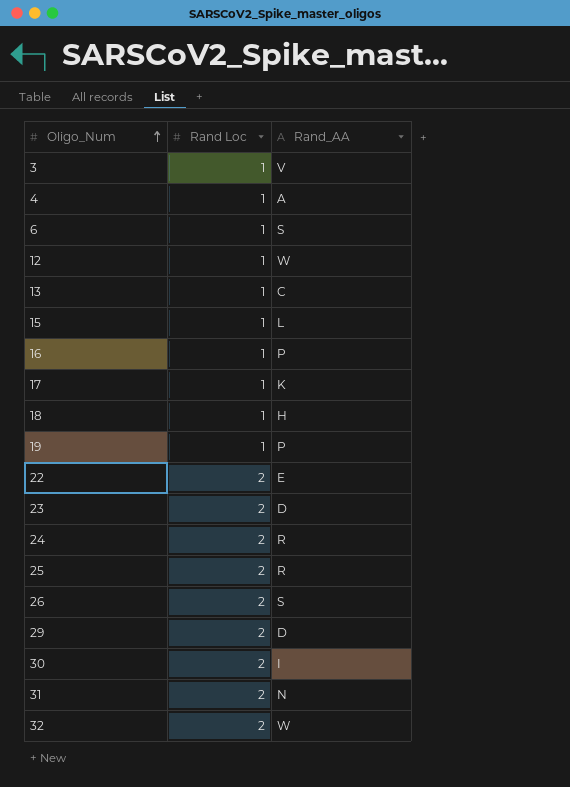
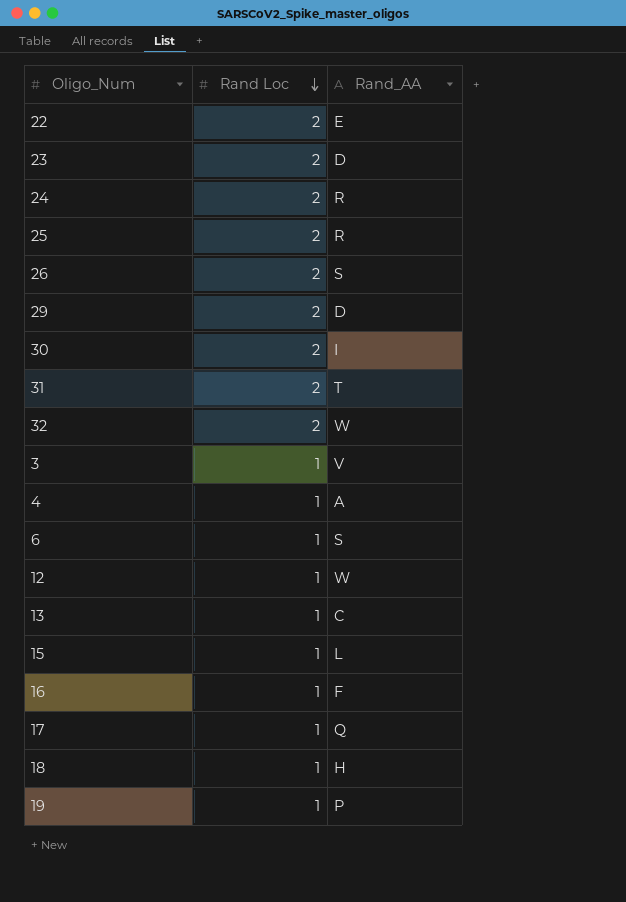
row order: Oligo_Num ascending -> Rand Loc descending
31 | Rand_AA: N -> T
16 | Rand_AA: P -> F
17 | Rand_AA: K -> Q

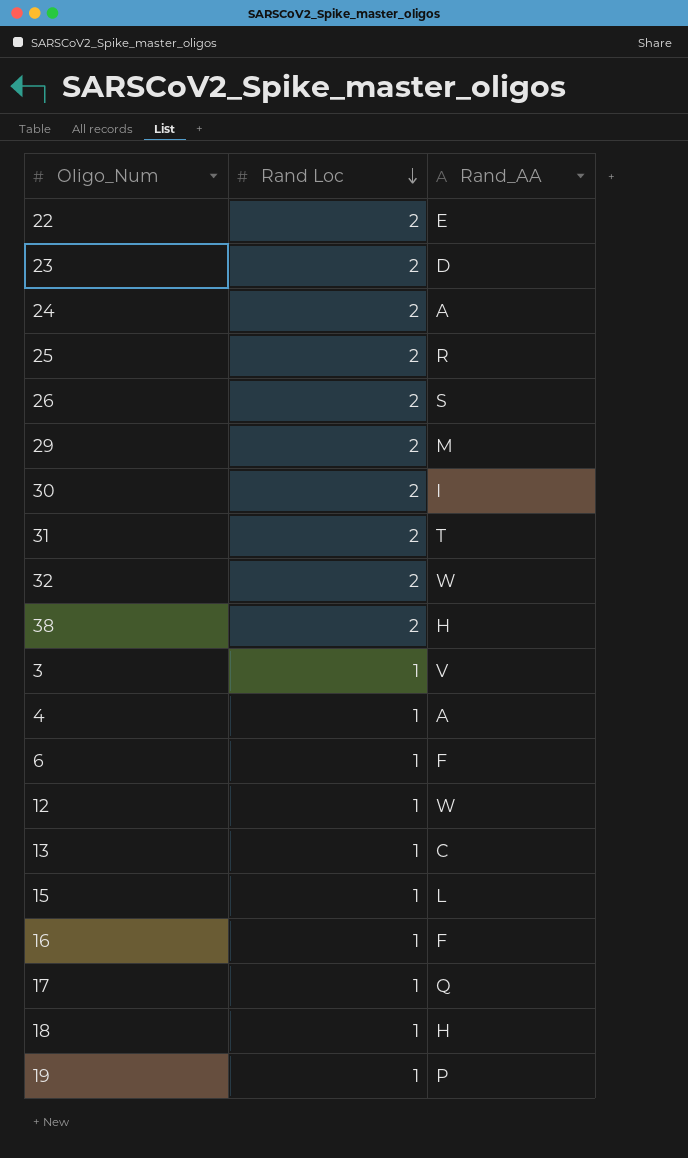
24 | Rand_AA: R -> A
29 | Rand_AA: D -> M
row 38: none -> 2 | H
6 | Rand_AA: S -> F

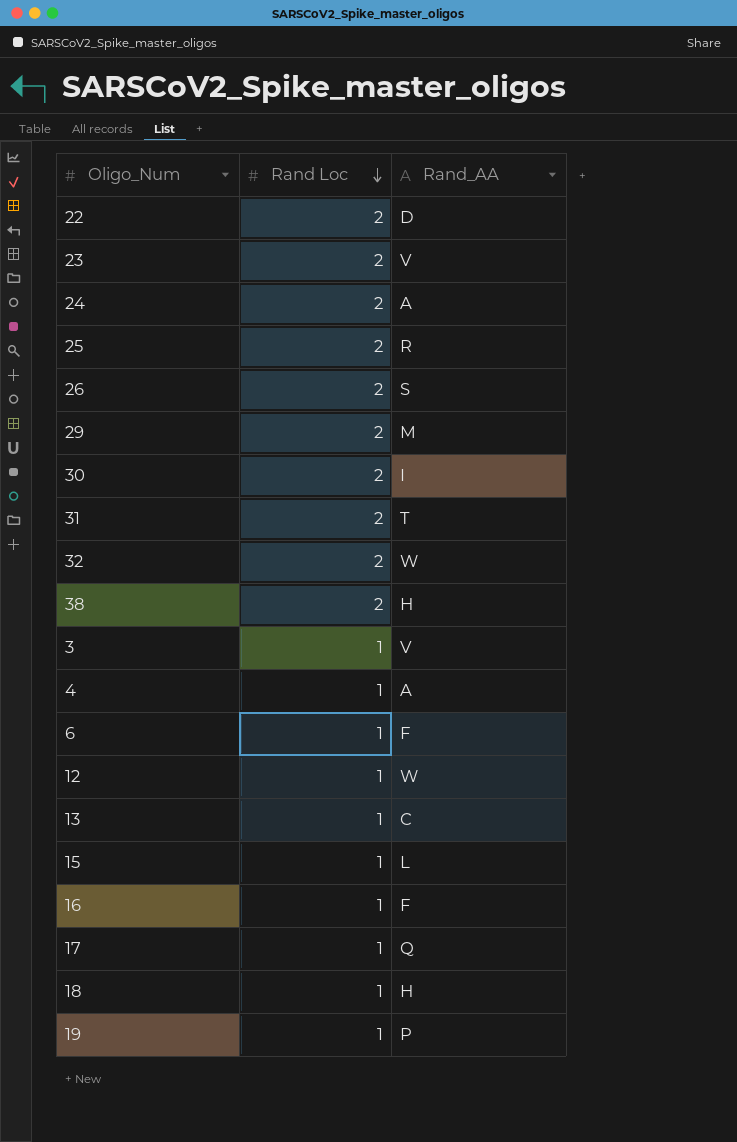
22 | Rand_AA: E -> D
23 | Rand_AA: D -> V

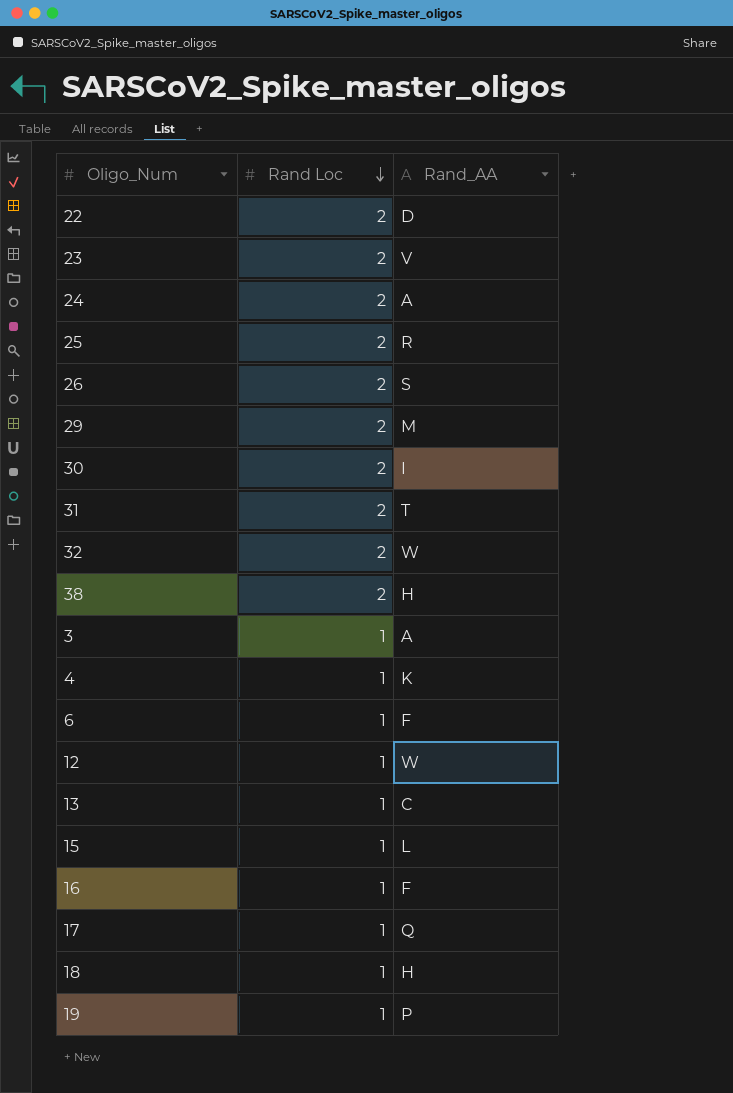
3 | Rand_AA: V -> A
4 | Rand_AA: A -> K

